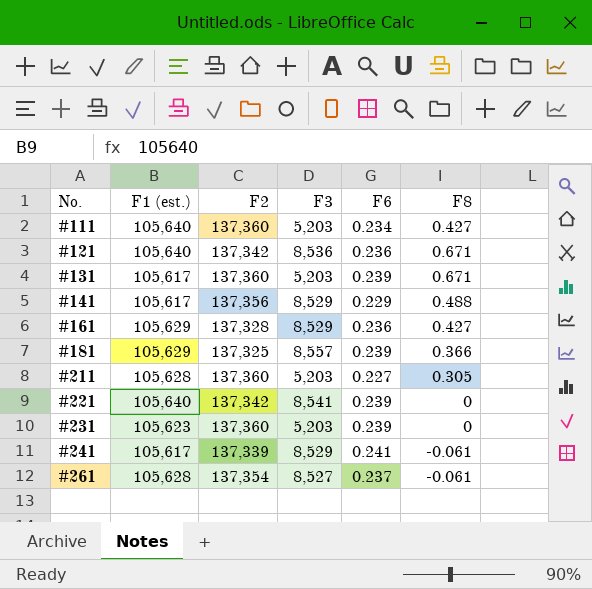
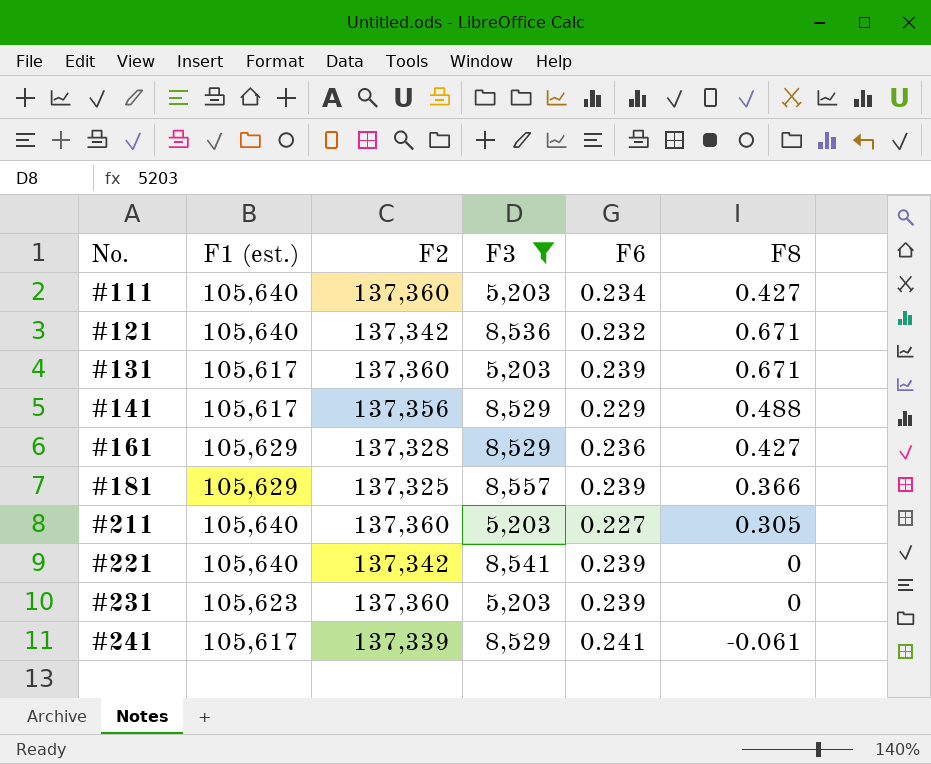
filter: none -> F3 != 8,527
#121 | F6: 0.236 -> 0.232
#211 | F1 (est.): 105,628 -> 105,640

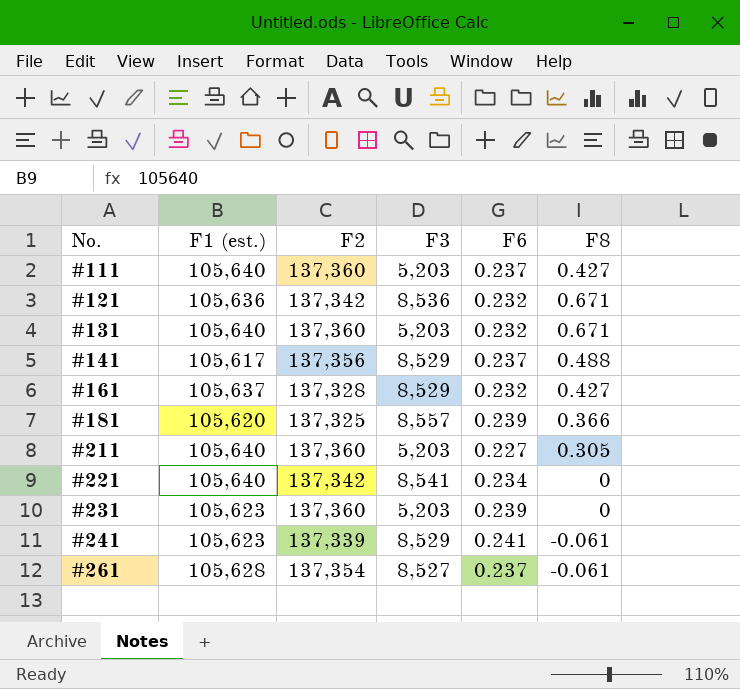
filter: F3 != 8,527 -> none
#111 | F6: 0.234 -> 0.237
#121 | F1 (est.): 105,640 -> 105,636
#131 | F1 (est.): 105,617 -> 105,640
#131 | F6: 0.239 -> 0.232
#141 | F6: 0.229 -> 0.237
#161 | F1 (est.): 105,629 -> 105,637
#161 | F6: 0.236 -> 0.232
#181 | F1 (est.): 105,629 -> 105,620
#221 | F6: 0.239 -> 0.234
#241 | F1 (est.): 105,617 -> 105,623

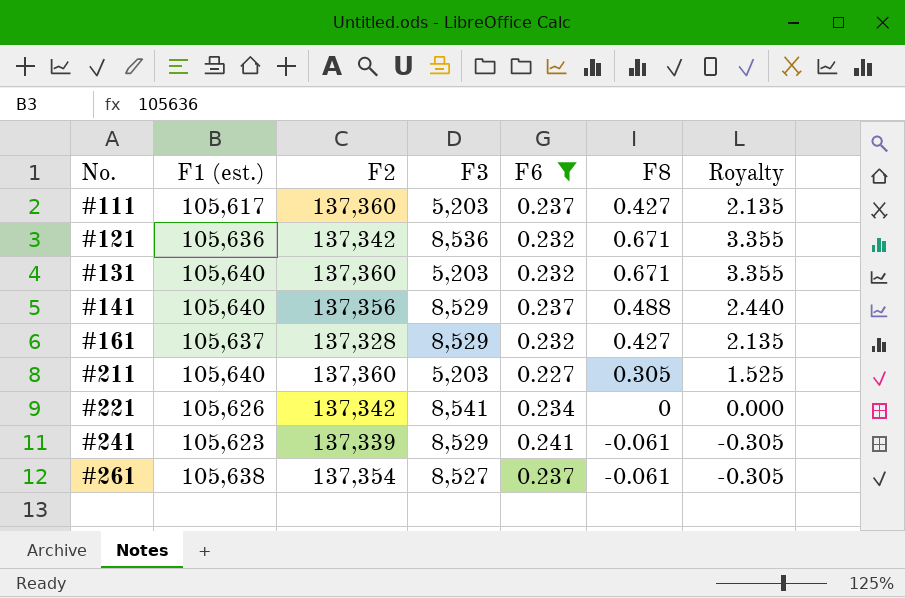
filter: none -> F6 != 0.239
column Royalty | formula: none -> [F8] * 5
#111 | F1 (est.): 105,640 -> 105,617
#141 | F1 (est.): 105,617 -> 105,640
#221 | F1 (est.): 105,640 -> 105,626
#261 | F1 (est.): 105,628 -> 105,638

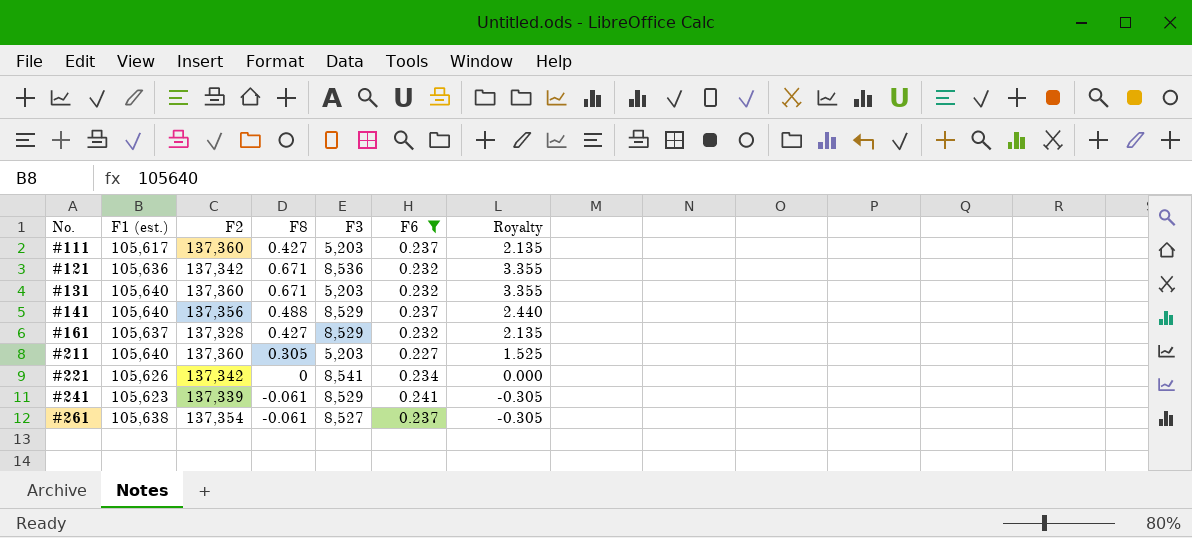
column F8 | position: 6 -> 4

